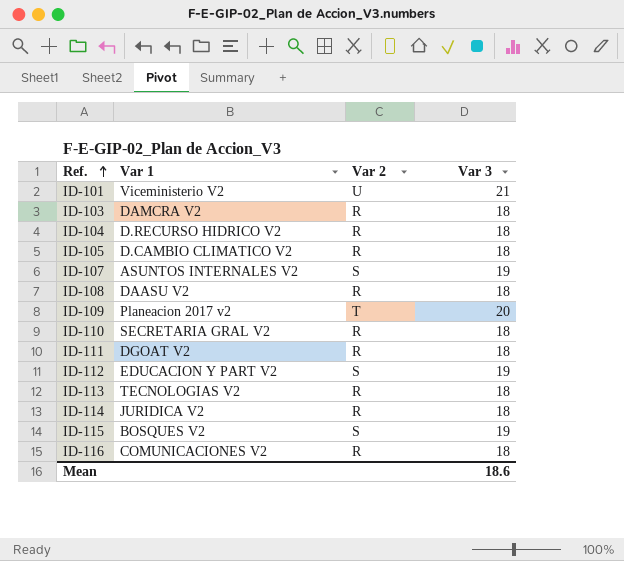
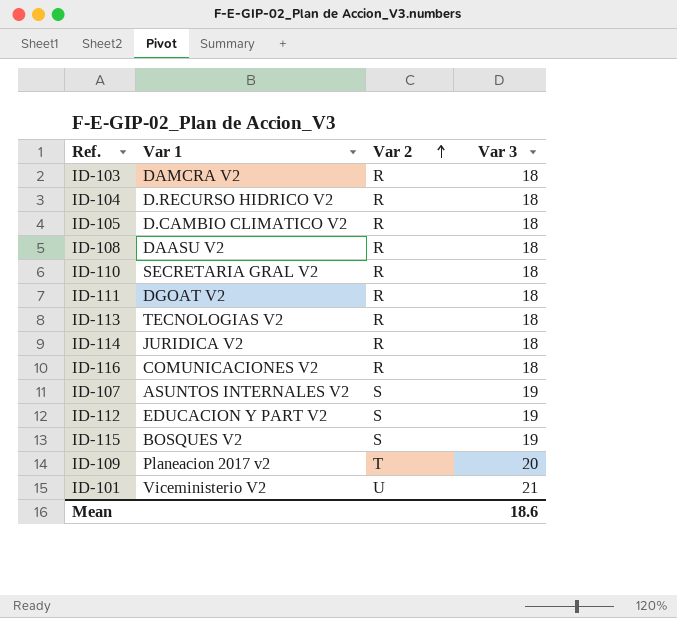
row order: Ref. ascending -> Var 2 ascending

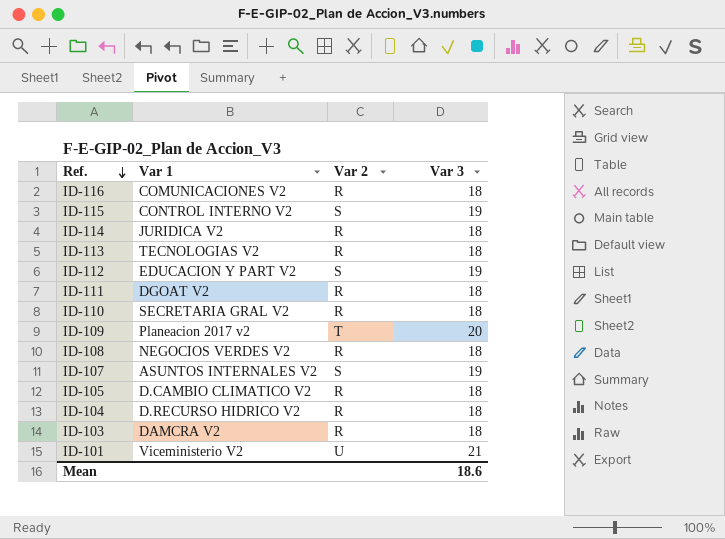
row order: Var 2 ascending -> Ref. descending
ID-115 | Var 1: BOSQUES V2 -> CONTROL INTERNO V2
ID-108 | Var 1: DAASU V2 -> NEGOCIOS VERDES V2

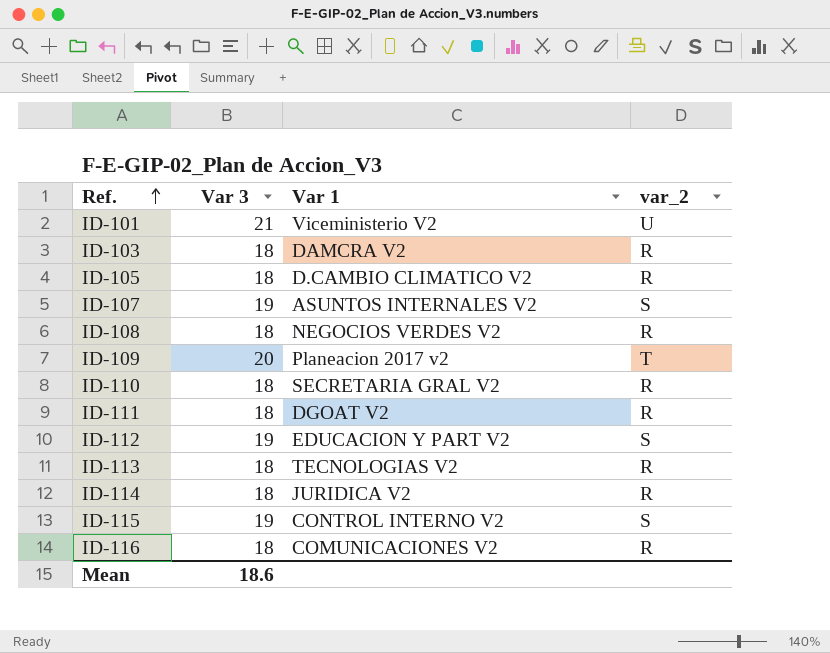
row order: Ref. descending -> Ref. ascending
column Var 3 | position: 4 -> 2
column name: Var 2 -> var_2
row ID-104: D.RECURSO HIDRICO V2 | R | 18 -> none

